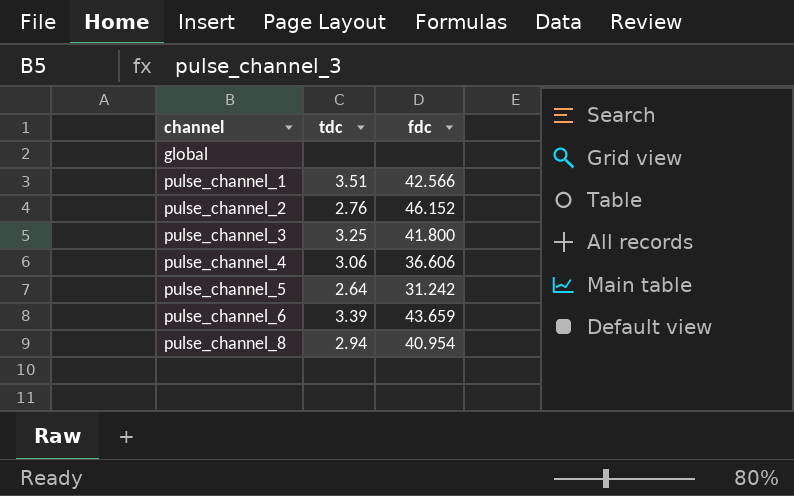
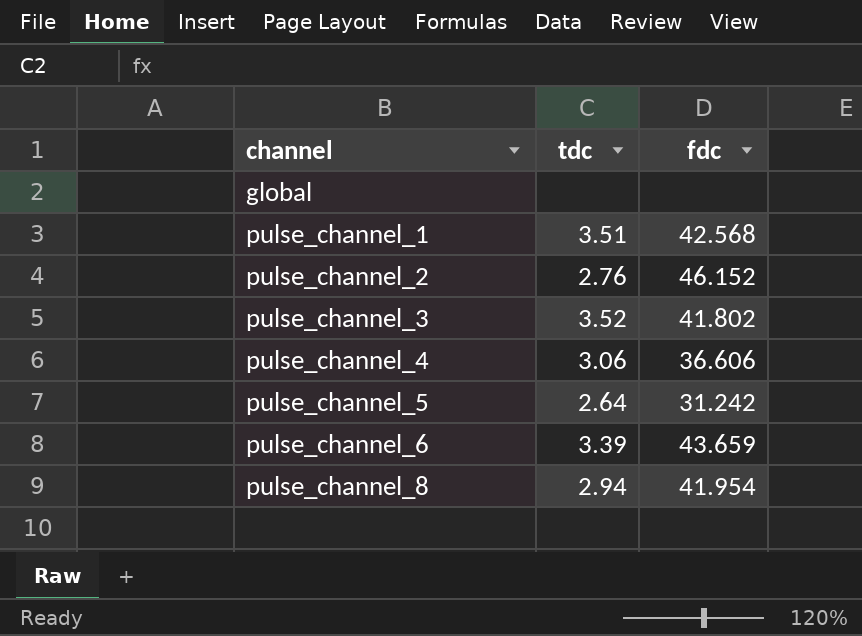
pulse_channel_1 | fdc: 42.566 -> 42.568
pulse_channel_3 | tdc: 3.25 -> 3.52
pulse_channel_3 | fdc: 41.800 -> 41.802
pulse_channel_8 | fdc: 40.954 -> 41.954

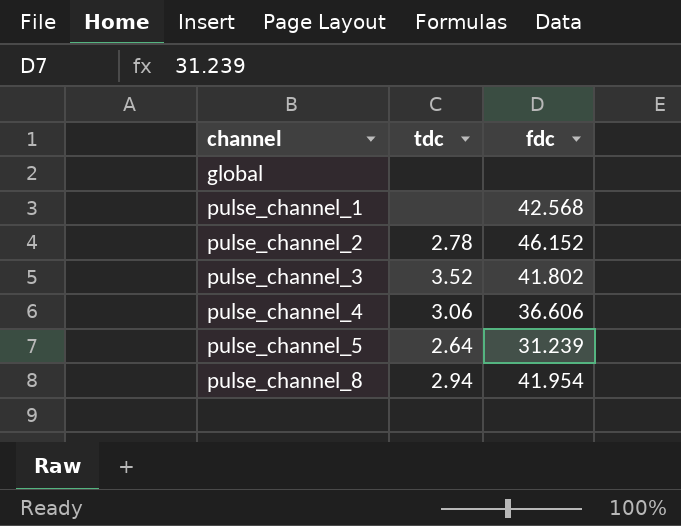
row pulse_channel_6: 3.39 | 43.659 -> none
pulse_channel_1 | tdc: 3.51 -> none
pulse_channel_2 | tdc: 2.76 -> 2.78
pulse_channel_5 | fdc: 31.242 -> 31.239

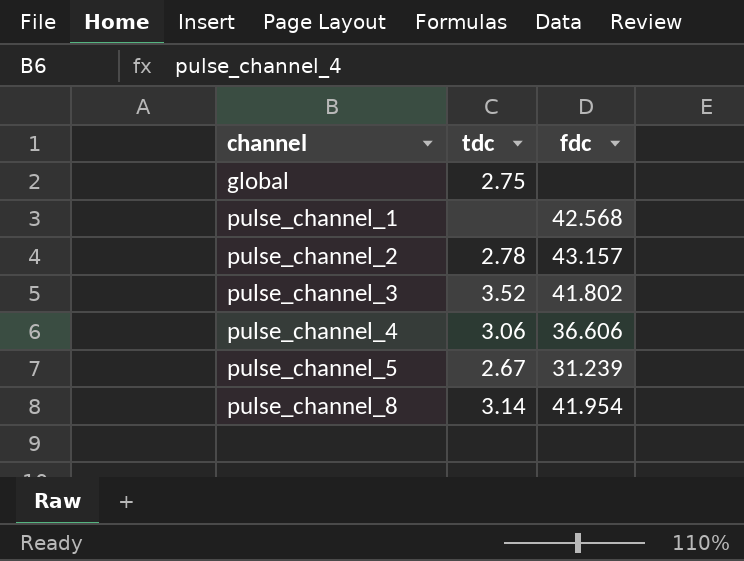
global | tdc: none -> 2.75
pulse_channel_2 | fdc: 46.152 -> 43.157
pulse_channel_5 | tdc: 2.64 -> 2.67
pulse_channel_8 | tdc: 2.94 -> 3.14

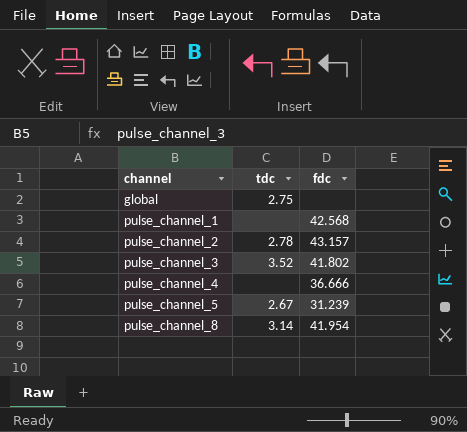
pulse_channel_4 | tdc: 3.06 -> none
pulse_channel_4 | fdc: 36.606 -> 36.666

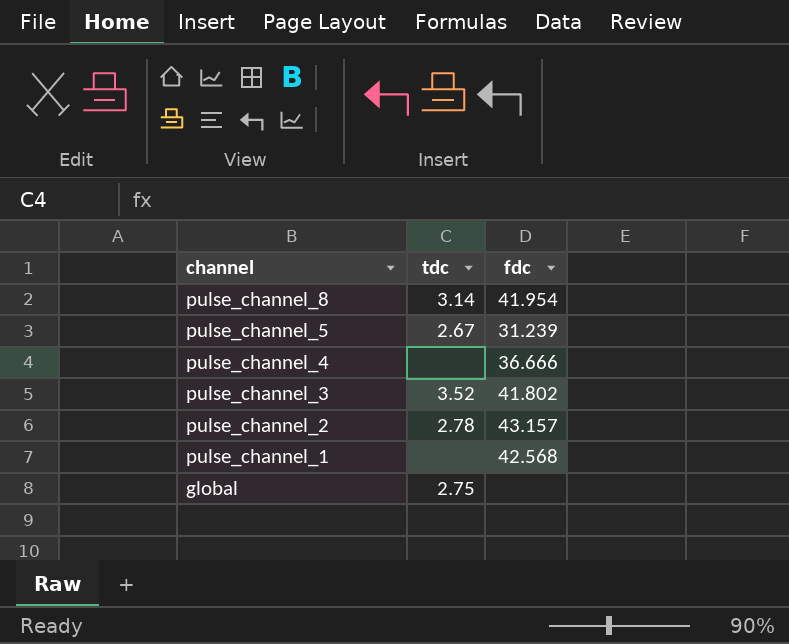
row order: channel ascending -> channel descending

